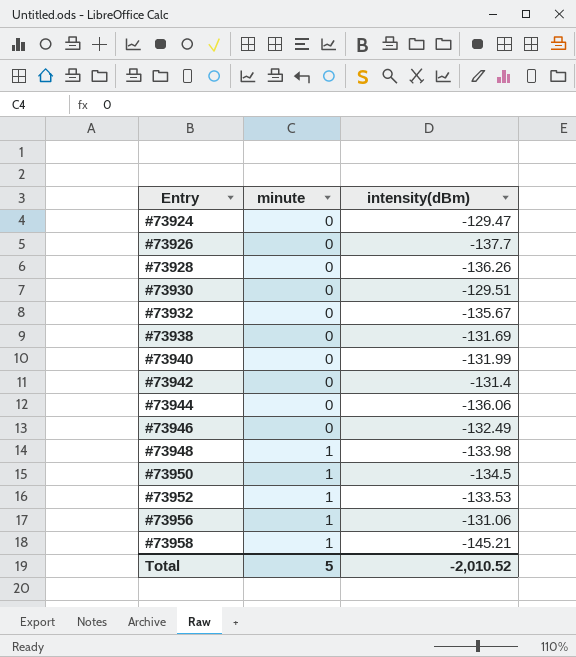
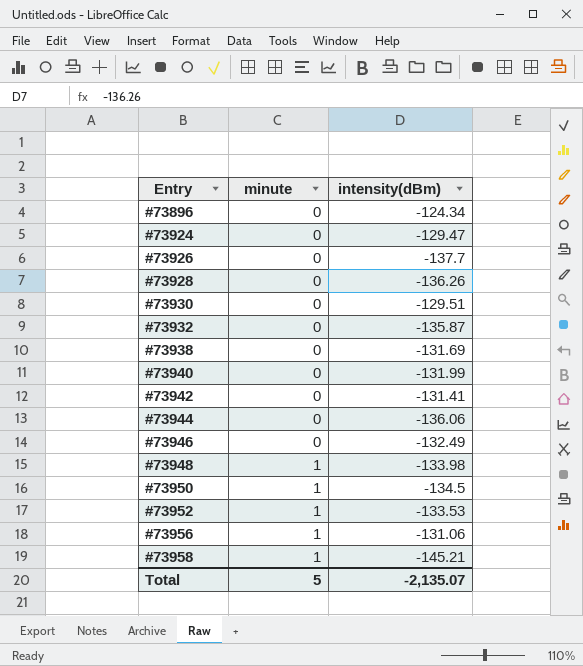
row #73896: none -> 0 | -124.34
#73932 | intensity(dBm): -135.67 -> -135.87
#73942 | intensity(dBm): -131.4 -> -131.41
Total | intensity(dBm): -2,010.52 -> -2,135.07

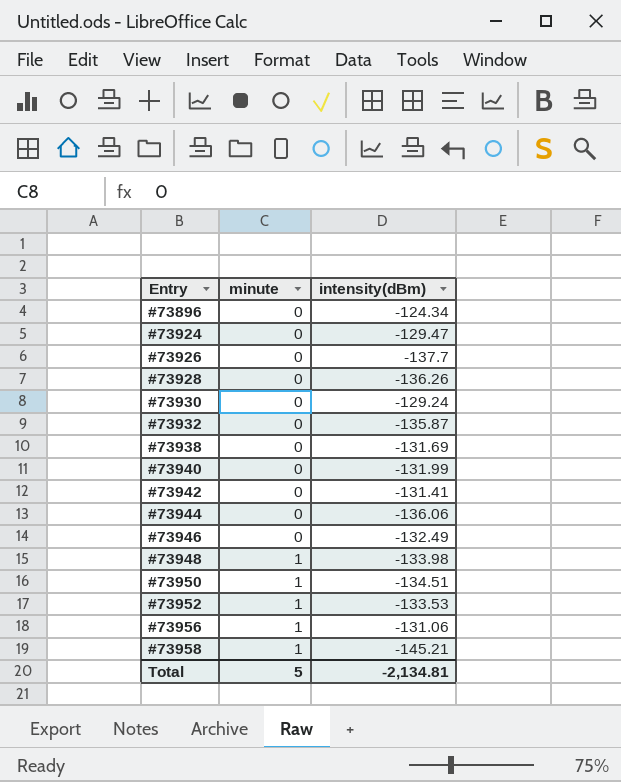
#73930 | intensity(dBm): -129.51 -> -129.24
#73950 | intensity(dBm): -134.5 -> -134.51
Total | intensity(dBm): -2,135.07 -> -2,134.81

